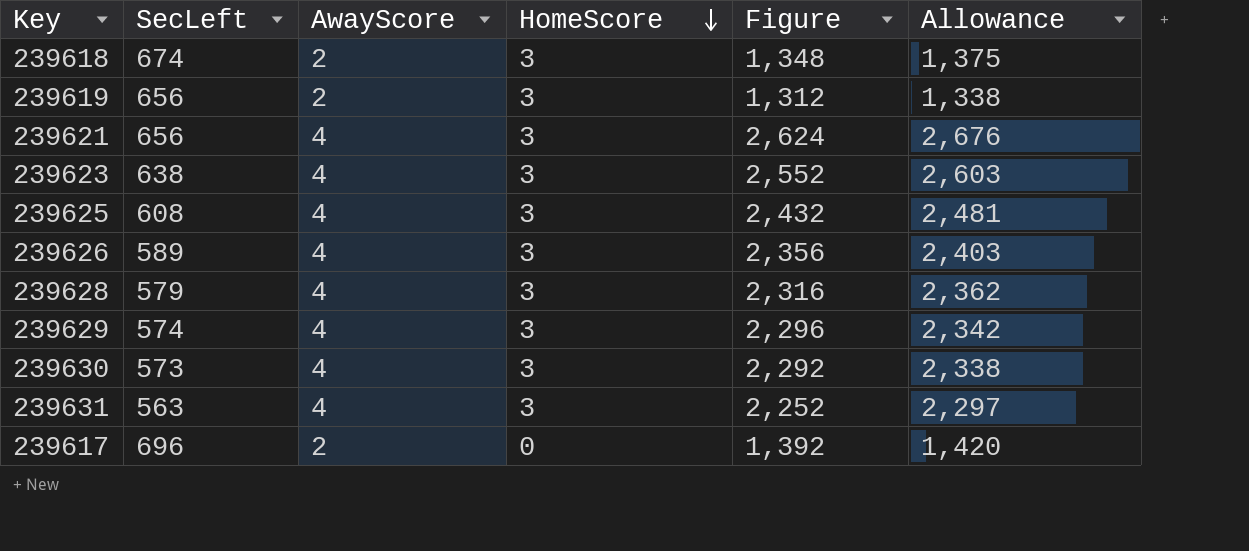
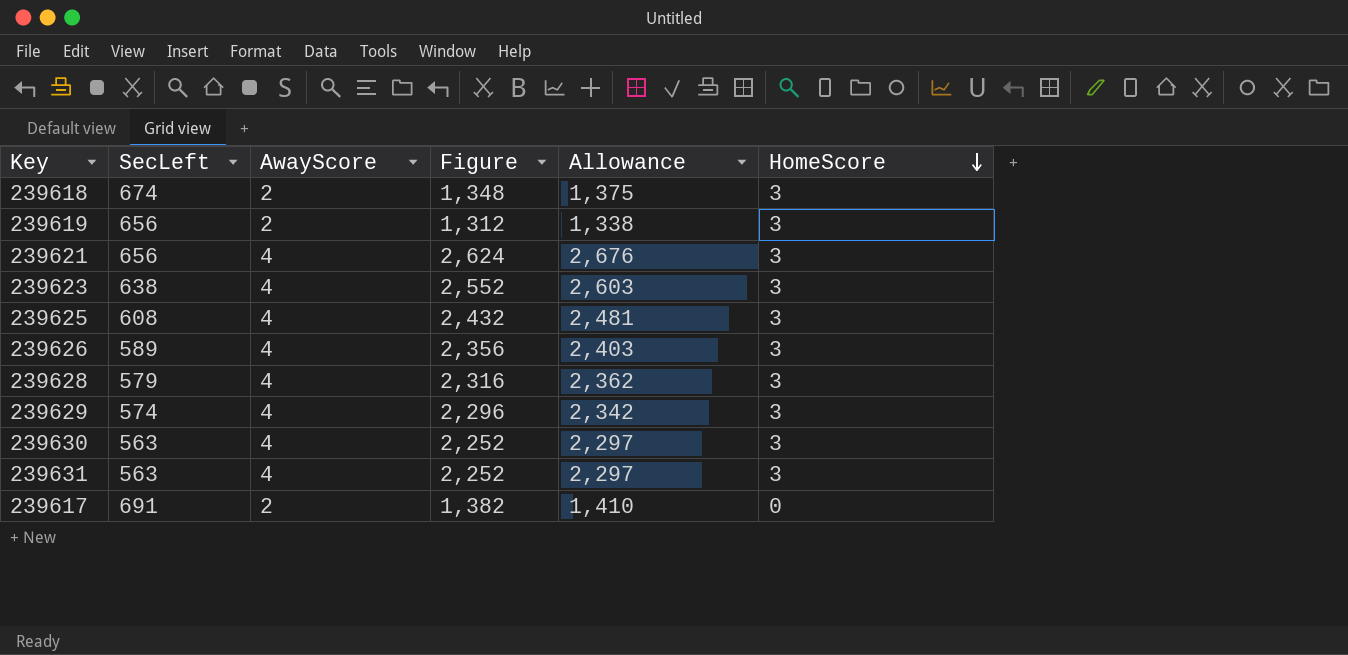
column HomeScore | position: 4 -> 6
239630 | SecLeft: 573 -> 563
239630 | Figure: 2,292 -> 2,252
239630 | Allowance: 2,338 -> 2,297
239617 | SecLeft: 696 -> 691
239617 | Figure: 1,392 -> 1,382
239617 | Allowance: 1,420 -> 1,410

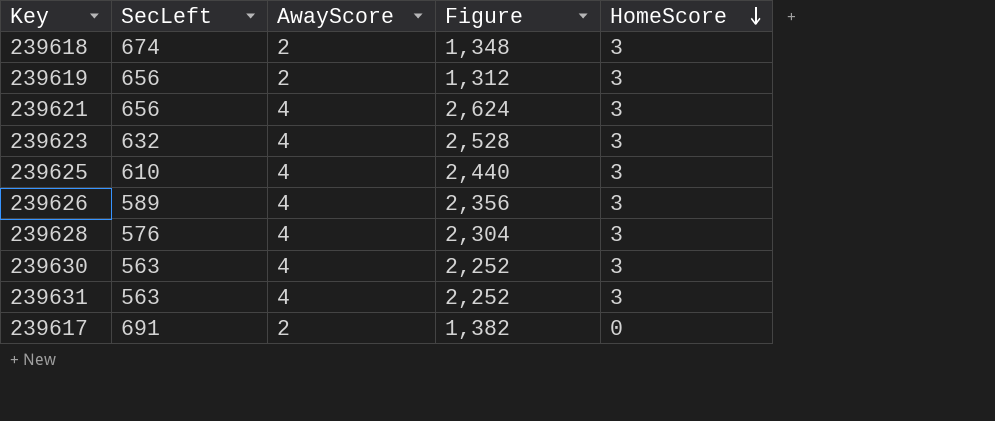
column Allowance | formula: [Figure] * 1.02 -> none
row 239629: 574 | 4 | 2,296 | 2,342 | 3 -> none
239623 | SecLeft: 638 -> 632
239623 | Figure: 2,552 -> 2,528
239625 | SecLeft: 608 -> 610
239625 | Figure: 2,432 -> 2,440
239628 | SecLeft: 579 -> 576
239628 | Figure: 2,316 -> 2,304

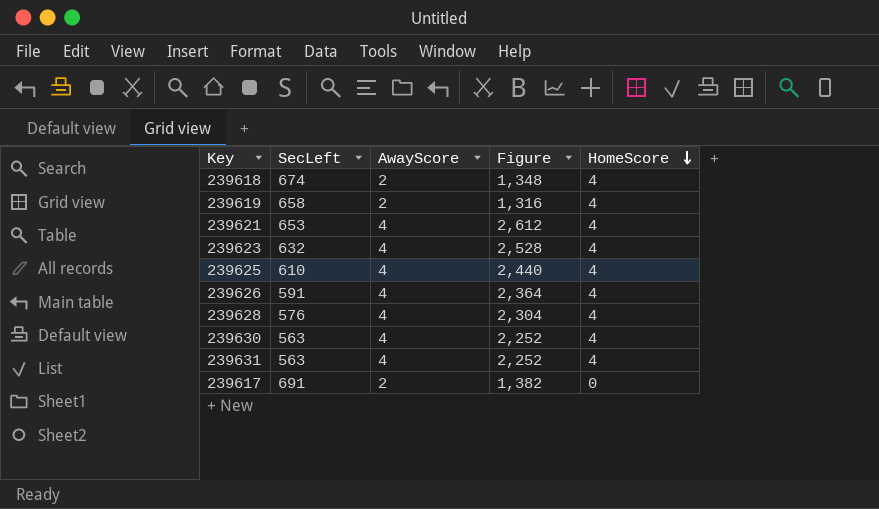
239618 | HomeScore: 3 -> 4
239619 | SecLeft: 656 -> 658
239619 | Figure: 1,312 -> 1,316
239619 | HomeScore: 3 -> 4
239621 | SecLeft: 656 -> 653
239621 | Figure: 2,624 -> 2,612
239621 | HomeScore: 3 -> 4
239623 | HomeScore: 3 -> 4
239625 | HomeScore: 3 -> 4
239626 | SecLeft: 589 -> 591
239626 | Figure: 2,356 -> 2,364
239626 | HomeScore: 3 -> 4
239628 | HomeScore: 3 -> 4
239630 | HomeScore: 3 -> 4
239631 | HomeScore: 3 -> 4

